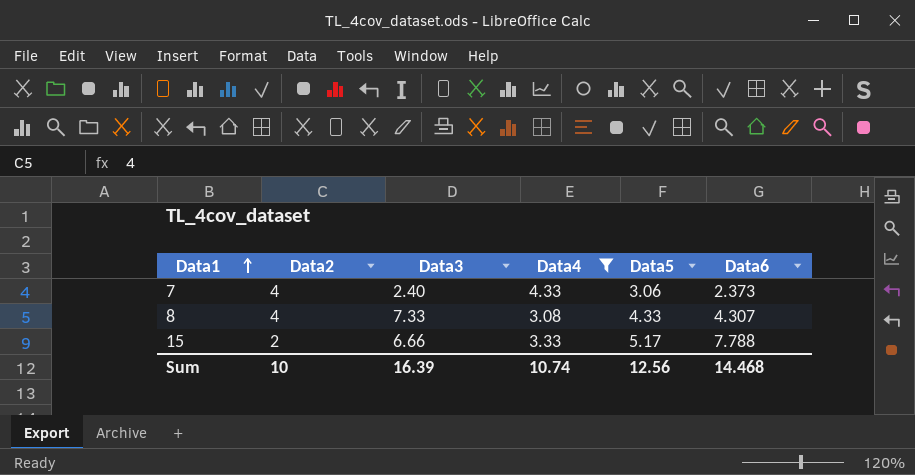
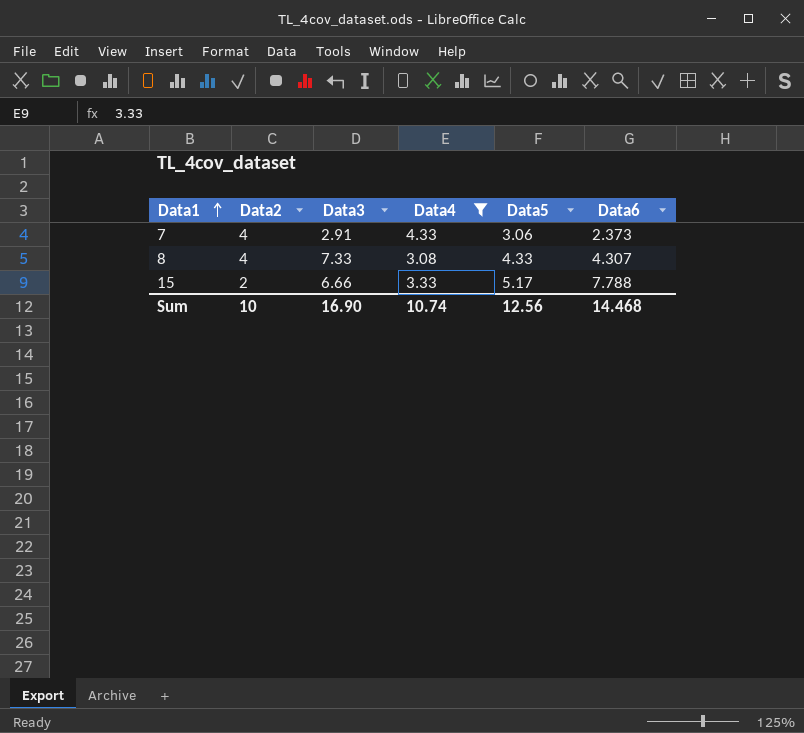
7 | Data3: 2.40 -> 2.91
Sum | Data3: 16.39 -> 16.90

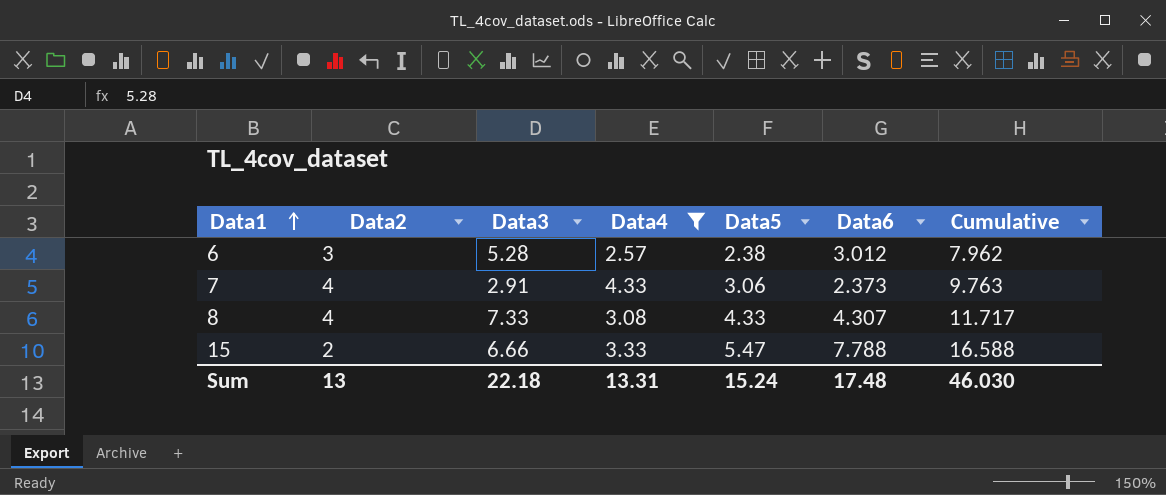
column Cumulative | formula: none -> [Data4] + [Data5] + [Data6]
row 6: none -> 3 | 5.28 | 2.57 | 2.38 | 3.012 | 7.962
15 | Data5: 5.17 -> 5.47
Sum | Data2: 10 -> 13
Sum | Data3: 16.90 -> 22.18
Sum | Data4: 10.74 -> 13.31
Sum | Data5: 12.56 -> 15.24
Sum | Data6: 14.468 -> 17.48

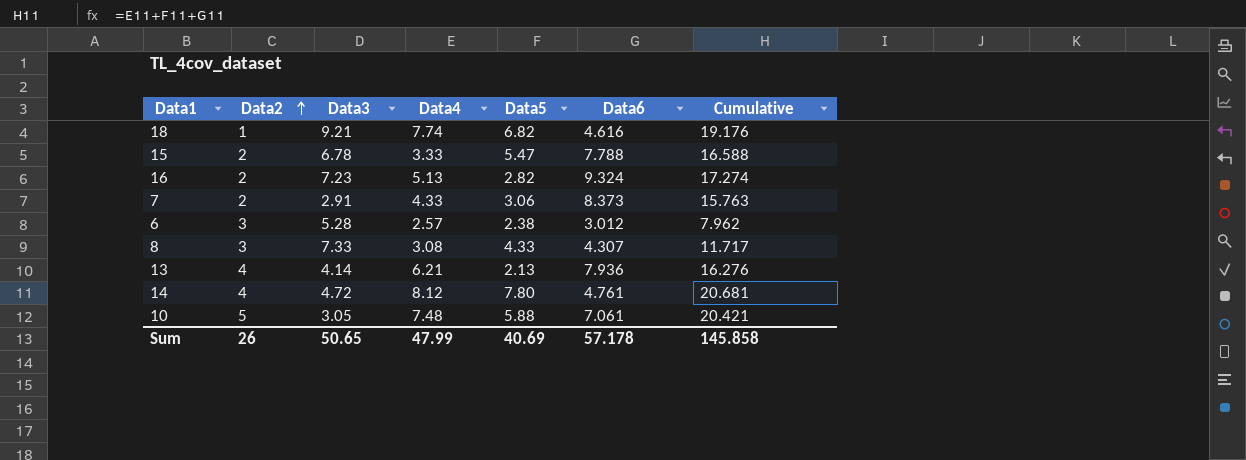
filter: Data4 <= 4.33 -> none
row order: Data1 ascending -> Data2 ascending
15 | Data3: 6.66 -> 6.78
7 | Data2: 4 -> 2
7 | Data6: 2.373 -> 8.373
7 | Cumulative: 9.763 -> 15.763
8 | Data2: 4 -> 3
Sum | Data2: 13 -> 26
Sum | Data3: 22.18 -> 50.65
Sum | Data4: 13.31 -> 47.99
Sum | Data5: 15.24 -> 40.69
Sum | Data6: 17.48 -> 57.178
Sum | Cumulative: 46.030 -> 145.858

